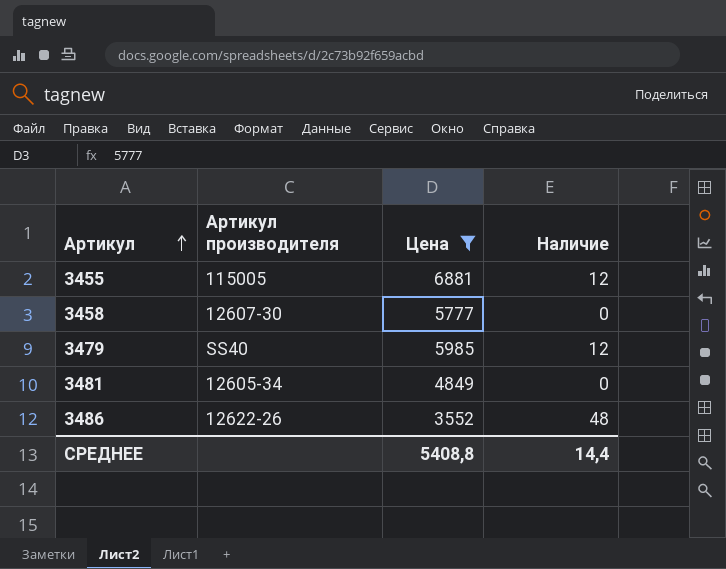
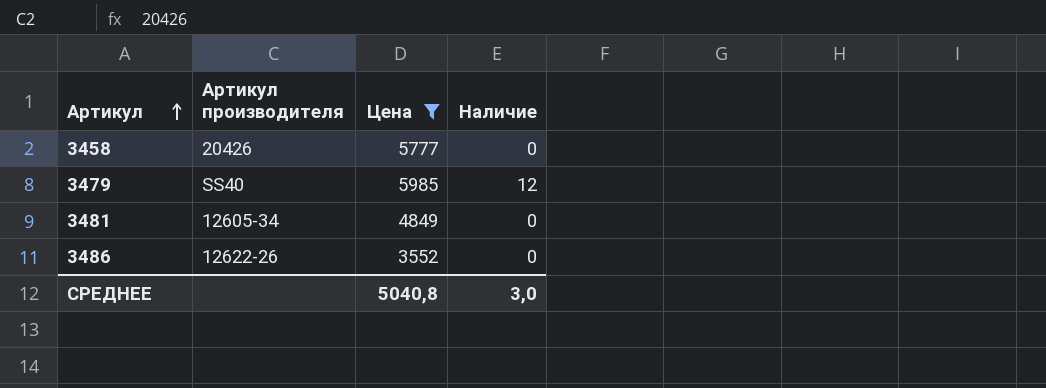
row 3455: 115005 | 6881 | 12 -> none
3458 | Артикул производителя: 12607-30 -> 20426
3486 | Наличие: 48 -> 0
СРЕДНЕЕ | Цена: 5408,8 -> 5040,8
СРЕДНЕЕ | Наличие: 14,4 -> 3,0

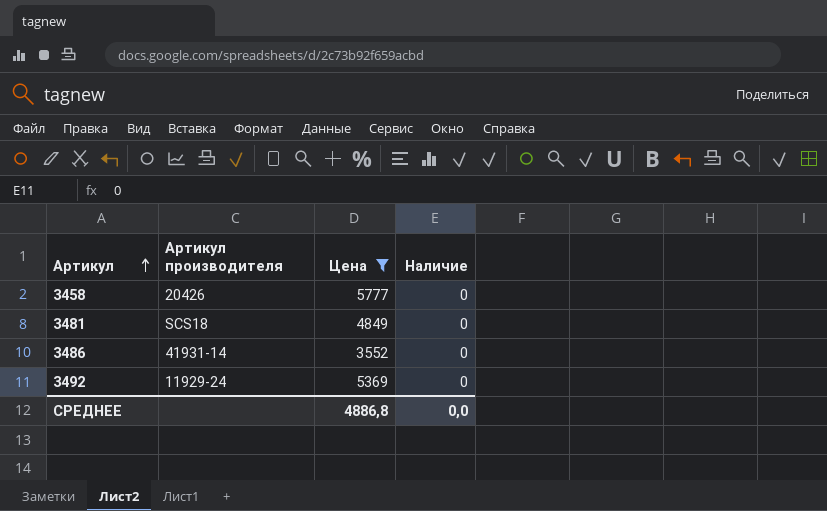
row 3479: SS40 | 5985 | 12 -> none
3481 | Артикул производителя: 12605-34 -> SCS18
3486 | Артикул производителя: 12622-26 -> 41931-14
row 3492: none -> 11929-24 | 5369 | 0
СРЕДНЕЕ | Цена: 5040,8 -> 4886,8
СРЕДНЕЕ | Наличие: 3,0 -> 0,0

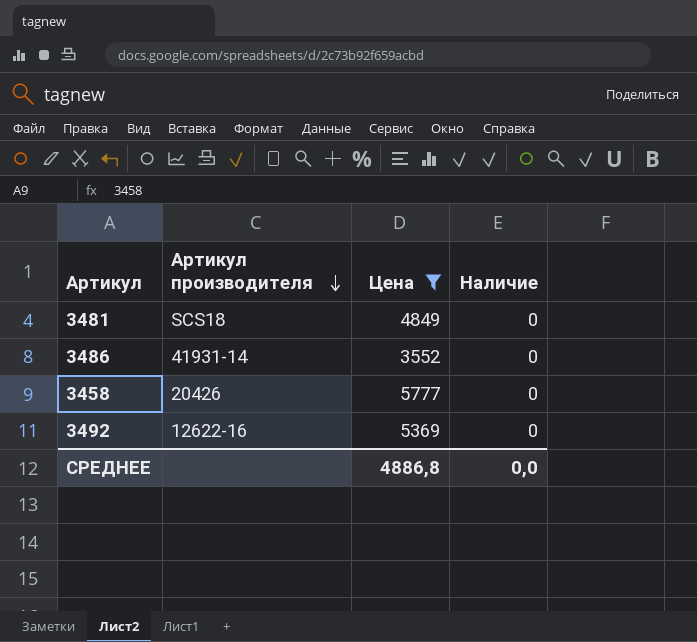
row order: Артикул ascending -> Артикул производителя descending
3492 | Артикул производителя: 11929-24 -> 12622-16

